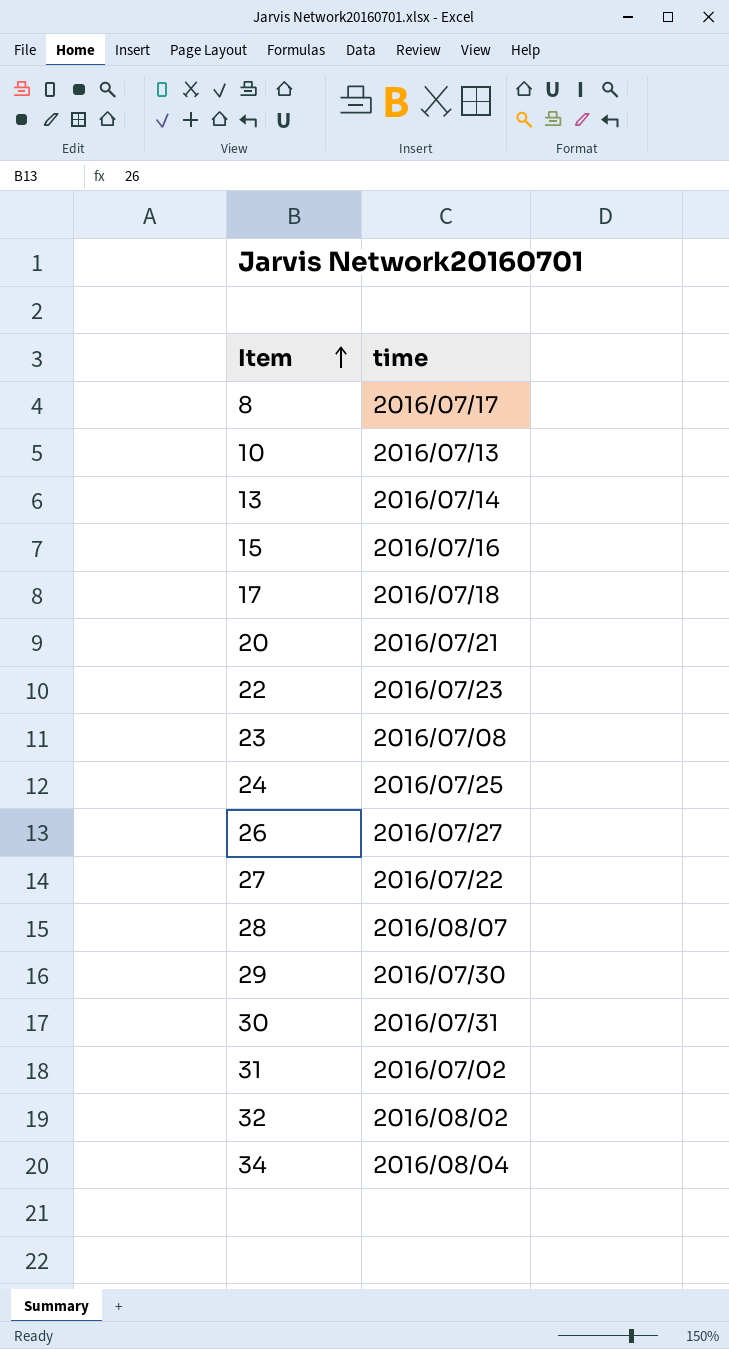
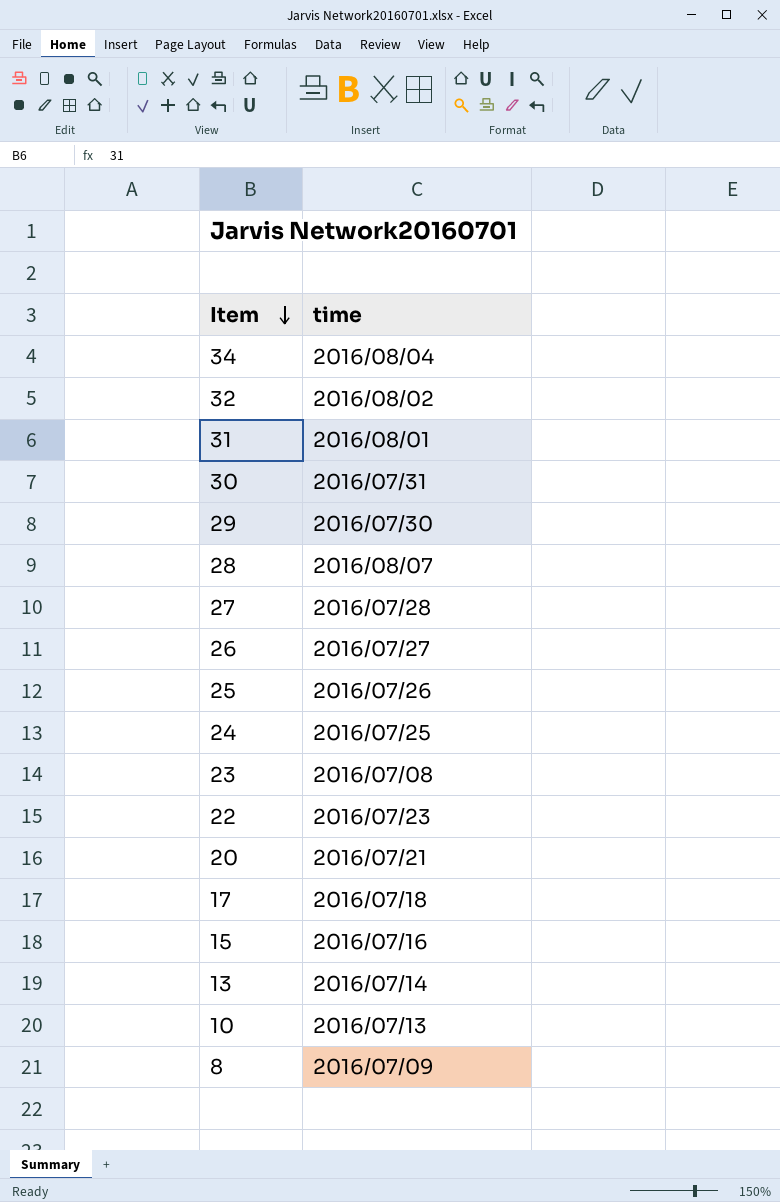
row order: Item ascending -> Item descending
31 | time: 2016/07/02 -> 2016/08/01
27 | time: 2016/07/22 -> 2016/07/28
row 25: none -> 2016/07/26
8 | time: 2016/07/17 -> 2016/07/09

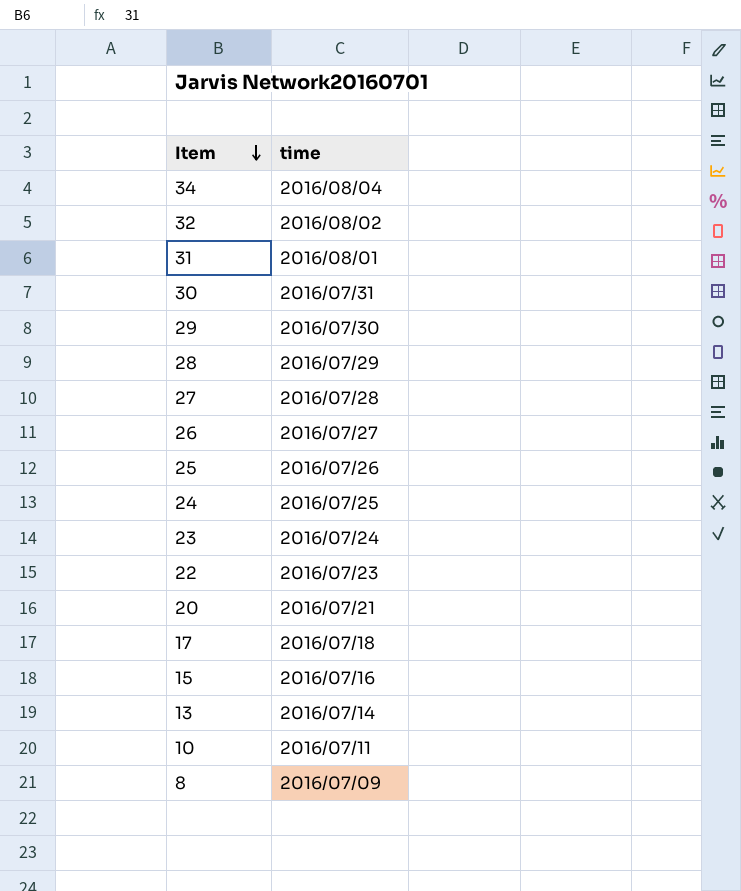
28 | time: 2016/08/07 -> 2016/07/29
23 | time: 2016/07/08 -> 2016/07/24
10 | time: 2016/07/13 -> 2016/07/11

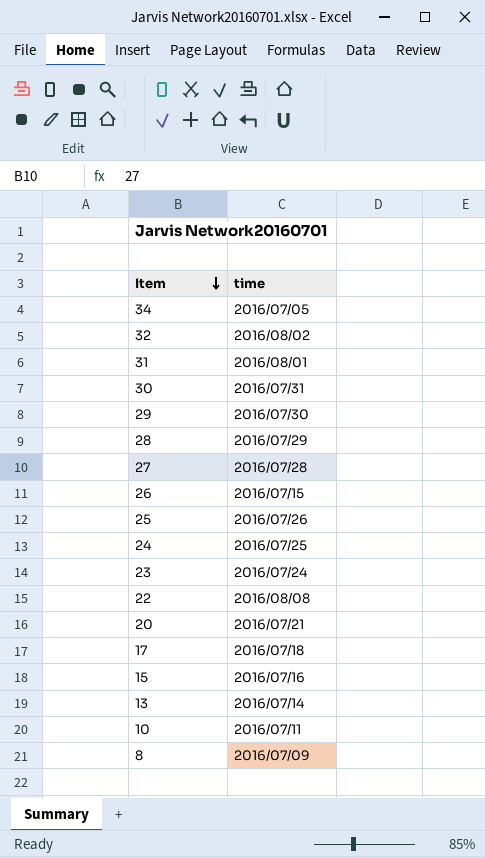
34 | time: 2016/08/04 -> 2016/07/05
26 | time: 2016/07/27 -> 2016/07/15
22 | time: 2016/07/23 -> 2016/08/08

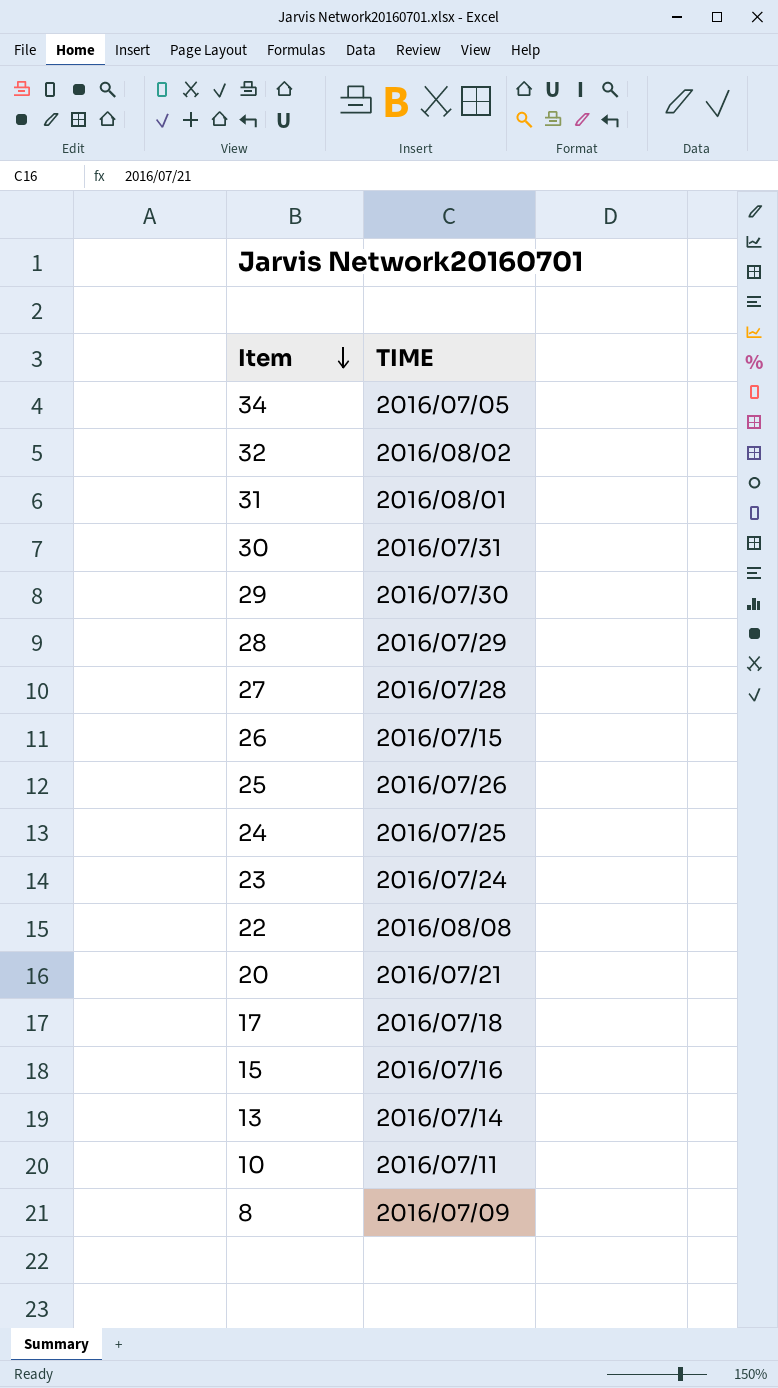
column name: time -> TIME

